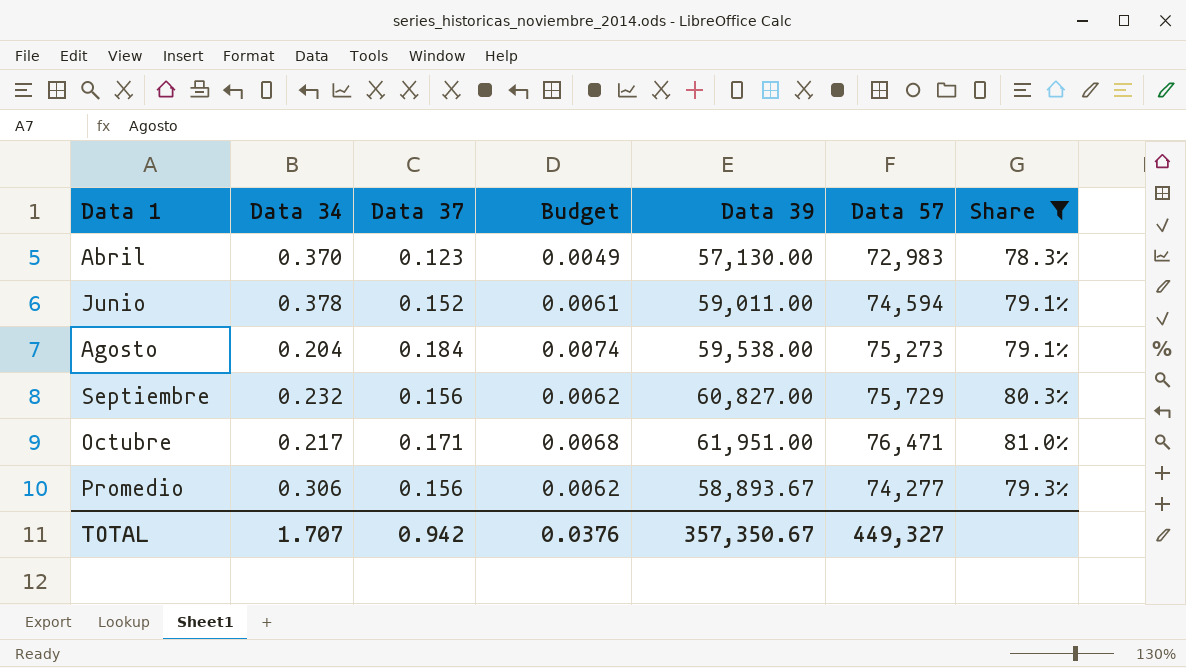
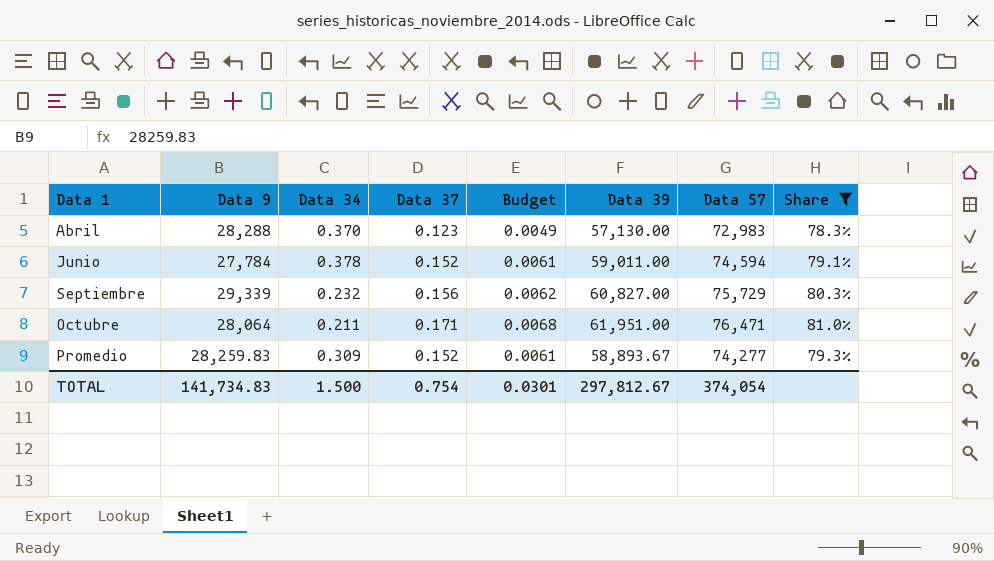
column Data 9 | position: none -> 2
row Agosto: 0.204 | 0.184 | 0.0074 | 59,538.00 | 75,273 | 79.1% -> none
Octubre | Data 34: 0.217 -> 0.211
Promedio | Data 34: 0.306 -> 0.309
Promedio | Data 37: 0.156 -> 0.152
Promedio | Budget: 0.0062 -> 0.0061
TOTAL | Data 34: 1.707 -> 1.500
TOTAL | Data 37: 0.942 -> 0.754
TOTAL | Budget: 0.0376 -> 0.0301
TOTAL | Data 39: 357,350.67 -> 297,812.67
TOTAL | Data 57: 449,327 -> 374,054

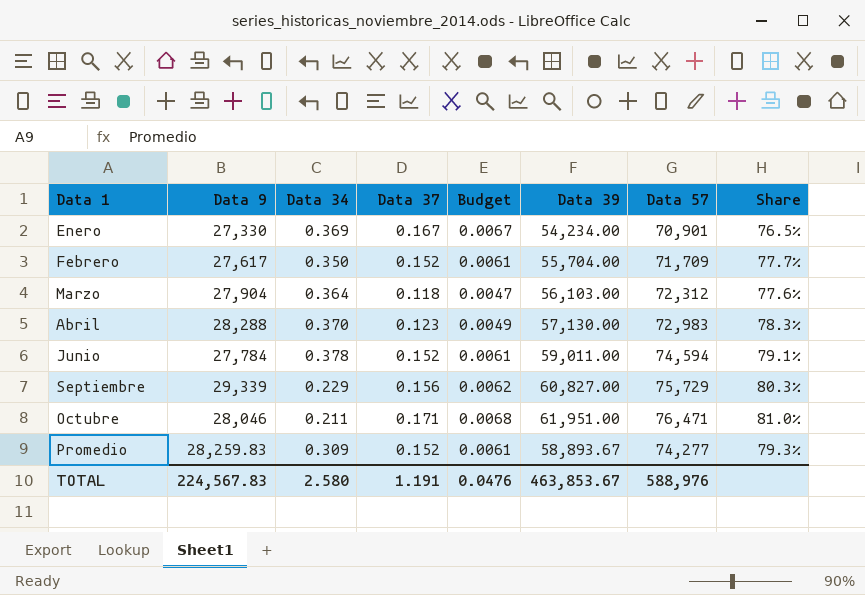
filter: Share >= 78.3% -> none
Septiembre | Data 34: 0.232 -> 0.229
Octubre | Data 9: 28,064 -> 28,046
TOTAL | Data 9: 141,734.83 -> 224,567.83
TOTAL | Data 34: 1.500 -> 2.580
TOTAL | Data 37: 0.754 -> 1.191
TOTAL | Budget: 0.0301 -> 0.0476
TOTAL | Data 39: 297,812.67 -> 463,853.67
TOTAL | Data 57: 374,054 -> 588,976

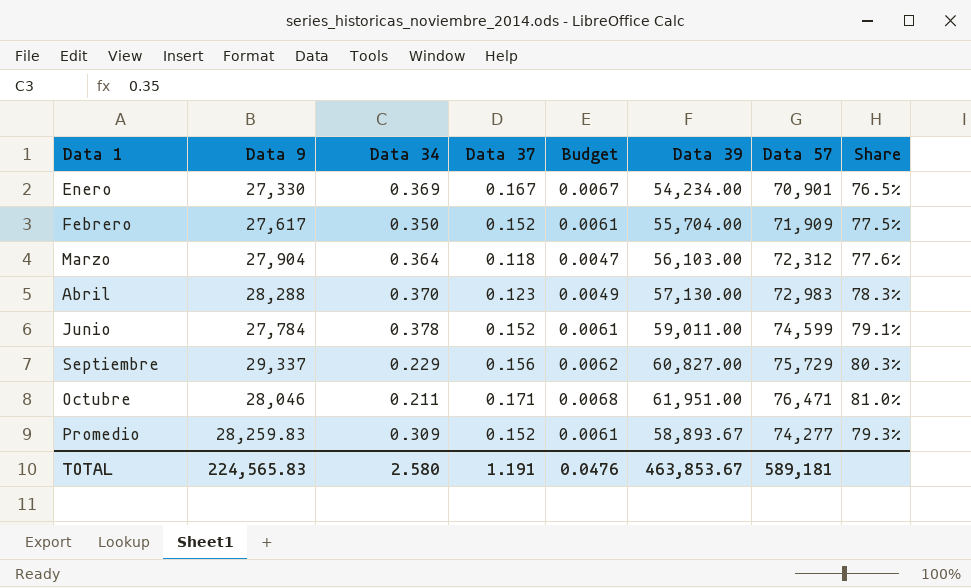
Febrero | Data 57: 71,709 -> 71,909
Febrero | Share: 77.7% -> 77.5%
Junio | Data 57: 74,594 -> 74,599
Septiembre | Data 9: 29,339 -> 29,337
TOTAL | Data 9: 224,567.83 -> 224,565.83
TOTAL | Data 57: 588,976 -> 589,181

